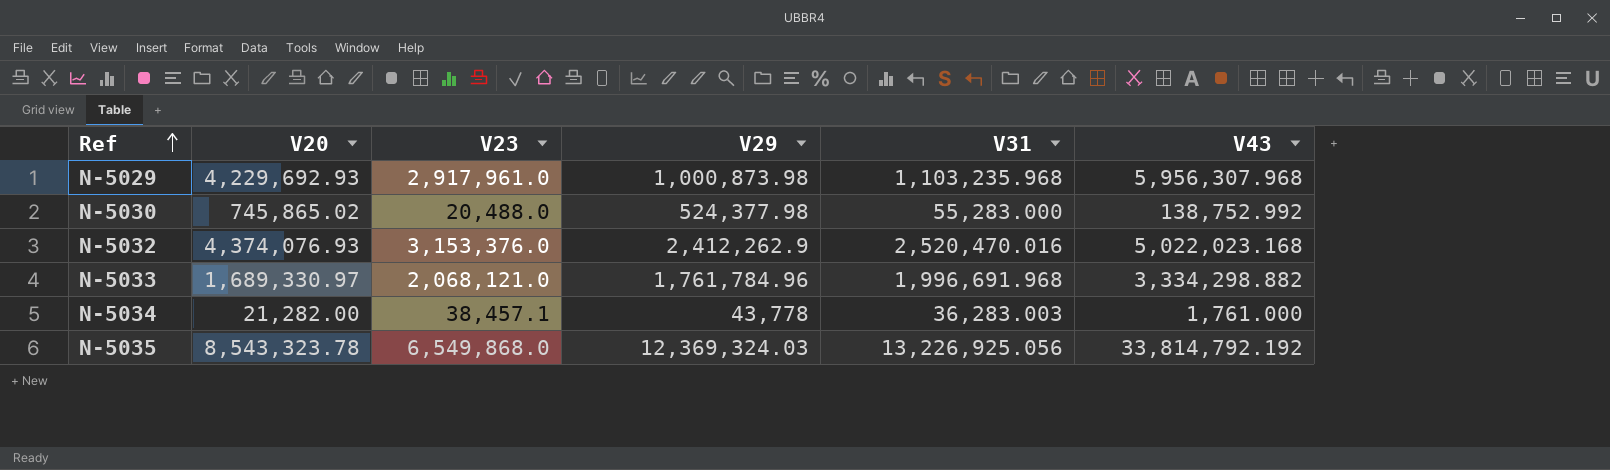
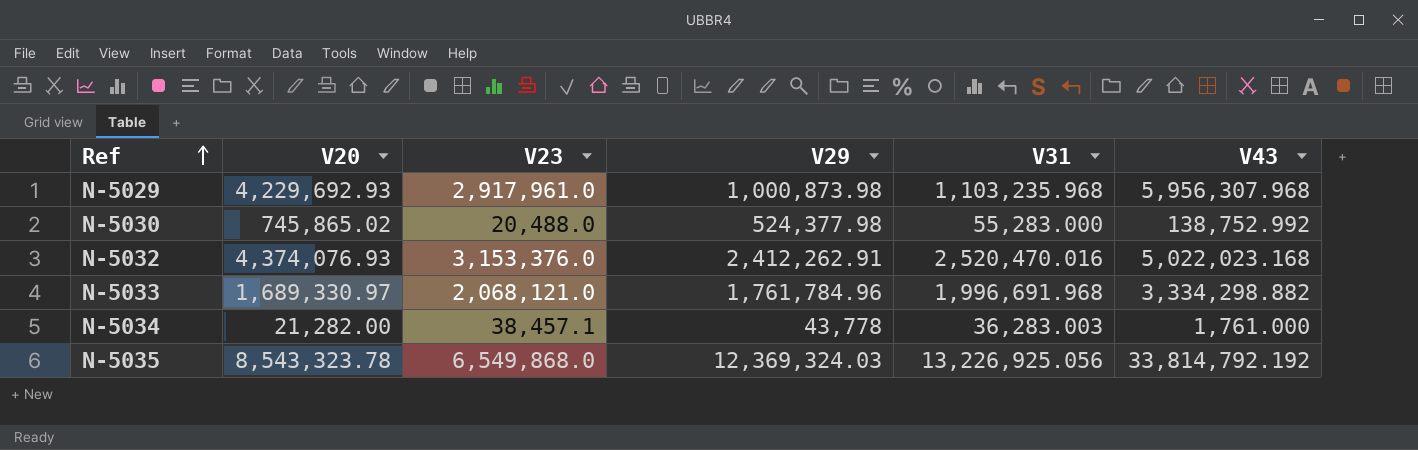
N-5032 | V29: 2,412,262.9 -> 2,412,262.91

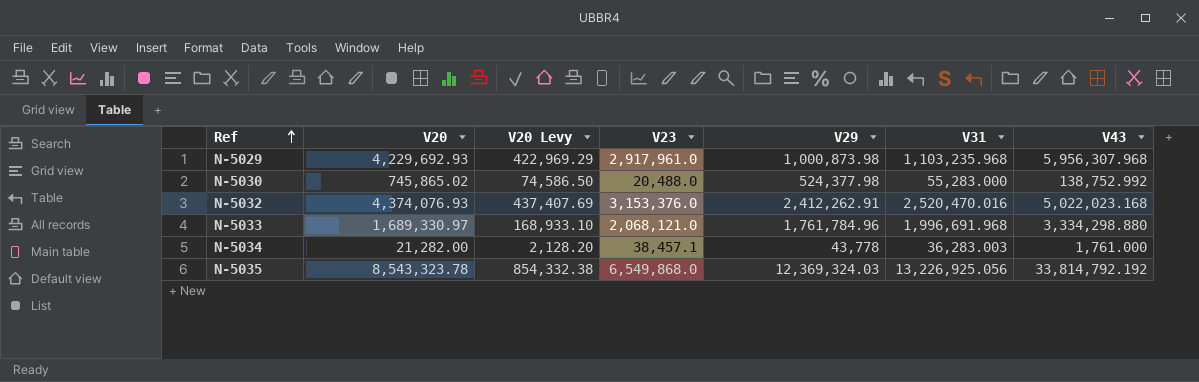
column V20 Levy | formula: none -> [V20] * 0.1
N-5033 | V43: 3,334,298.882 -> 3,334,298.880

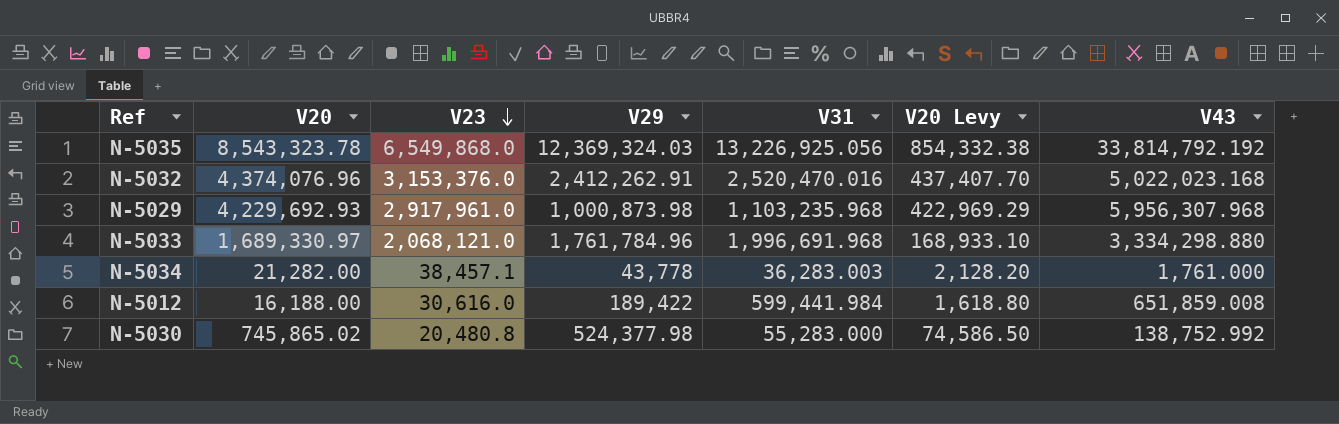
row order: Ref ascending -> V23 descending
column V20 Levy | position: 3 -> 6
N-5032 | V20: 4,374,076.93 -> 4,374,076.96
N-5032 | V20 Levy: 437,407.69 -> 437,407.70
row N-5012: none -> 16,188.00 | 30,616.0 | 189,422 | 599,441.984 | 1,618.80 | 651,859.008
N-5030 | V23: 20,488.0 -> 20,480.8

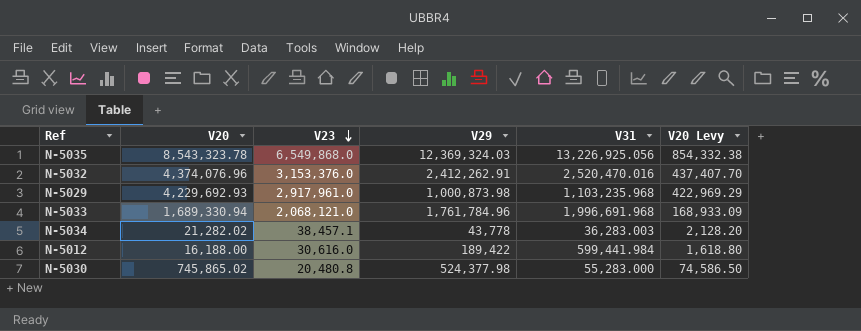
column V43 | position: 7 -> none
N-5033 | V20: 1,689,330.97 -> 1,689,330.94
N-5033 | V20 Levy: 168,933.10 -> 168,933.09
N-5034 | V20: 21,282.00 -> 21,282.02

